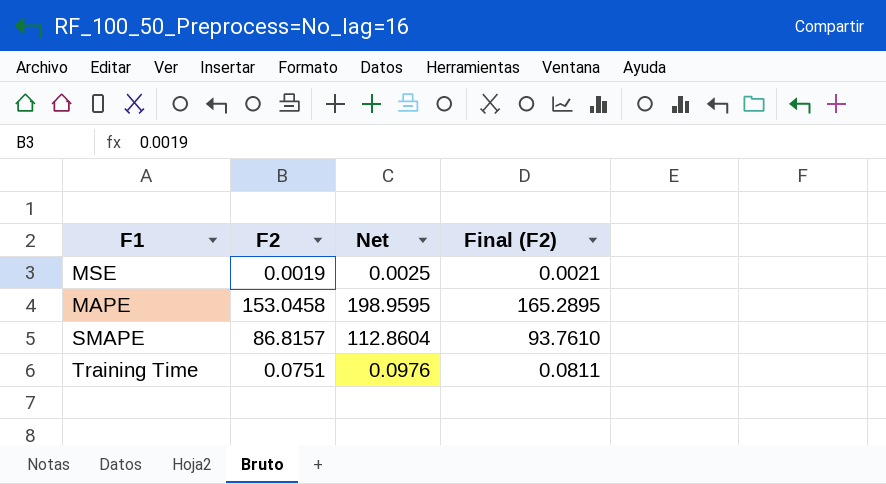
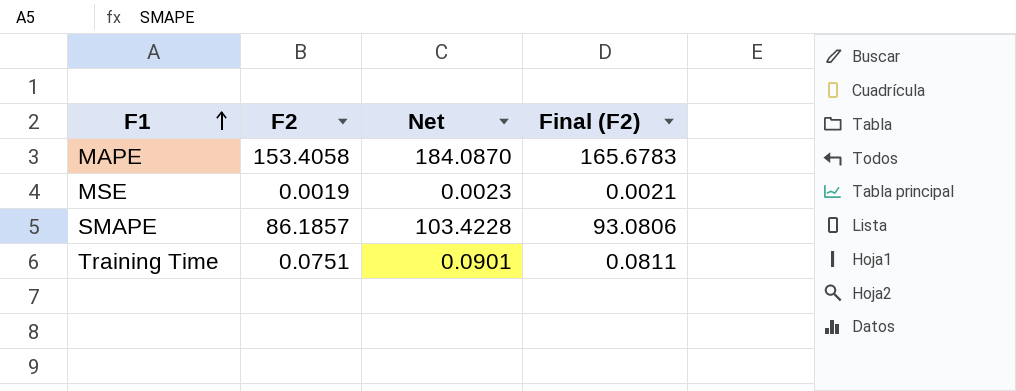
row order: none -> F1 ascending
column Net | formula: [F2] * 1.3 -> [F2] * 1.2
MAPE | F2: 153.0458 -> 153.4058
MAPE | Final (F2): 165.2895 -> 165.6783
SMAPE | F2: 86.8157 -> 86.1857
SMAPE | Final (F2): 93.7610 -> 93.0806

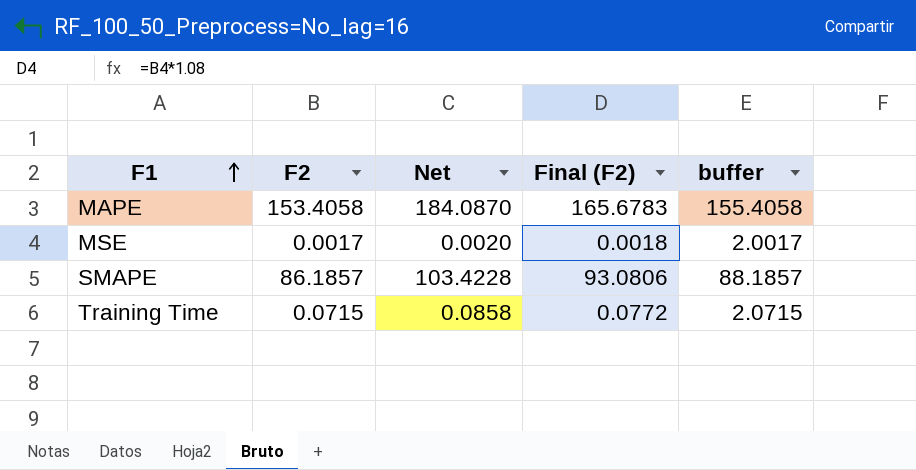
column buffer | formula: none -> [F2] + 2
MSE | F2: 0.0019 -> 0.0017
MSE | Net: 0.0023 -> 0.0020
MSE | Final (F2): 0.0021 -> 0.0018
Training Time | F2: 0.0751 -> 0.0715
Training Time | Net: 0.0901 -> 0.0858
Training Time | Final (F2): 0.0811 -> 0.0772

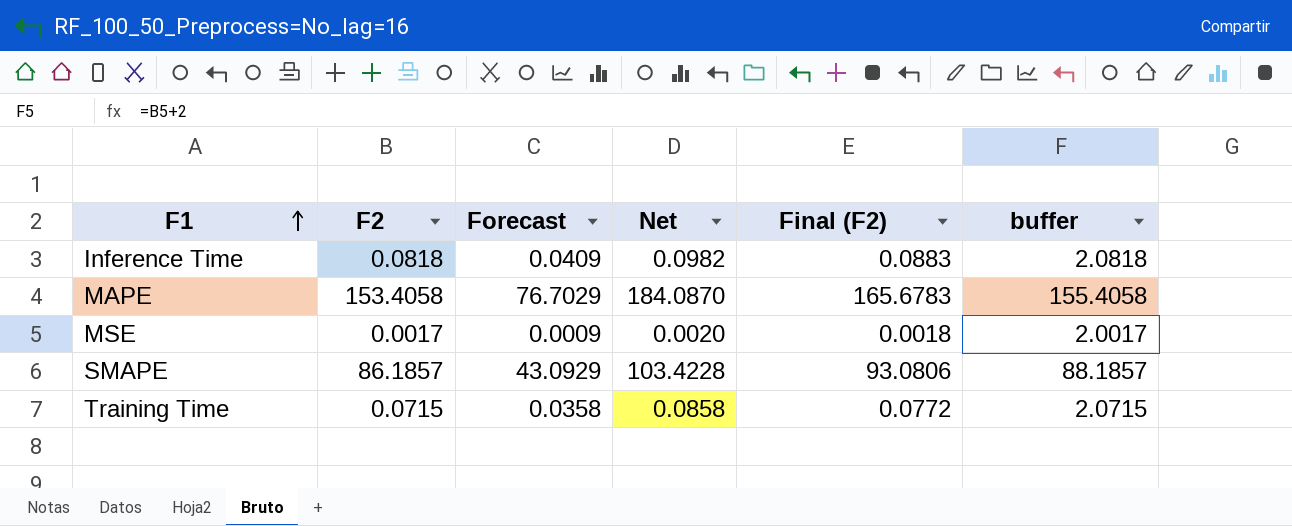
column Forecast | formula: none -> [F2] * 0.5
row Inference Time: none -> 0.0818 | 0.0409 | 0.0982 | 0.0883 | 2.0818

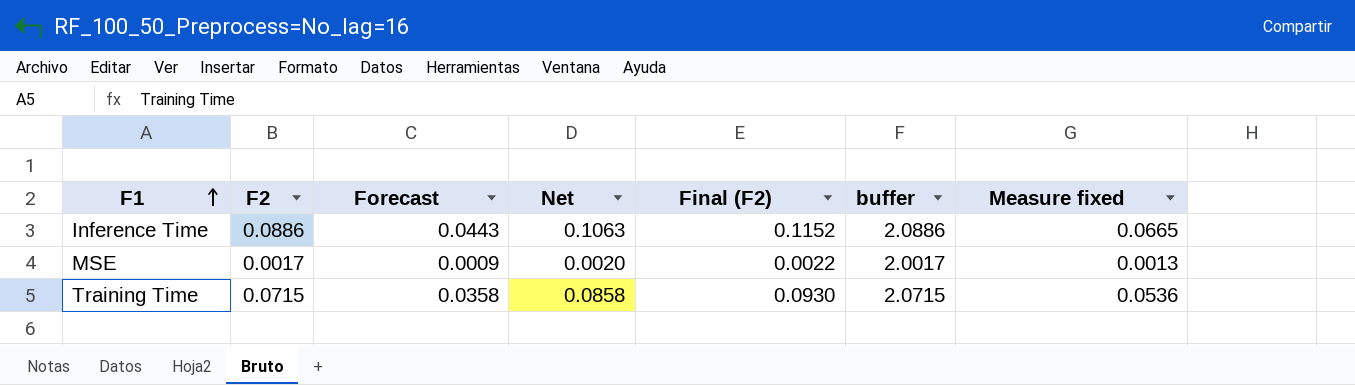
column Final (F2) | formula: [F2] * 1.08 -> [F2] * 1.3
column Measure fixed | formula: none -> [F2] * 0.75
row MAPE: 153.4058 | 76.7029 | 184.0870 | 165.6783 | 155.4058 -> none
row SMAPE: 86.1857 | 43.0929 | 103.4228 | 93.0806 | 88.1857 -> none
Inference Time | F2: 0.0818 -> 0.0886
Inference Time | Forecast: 0.0409 -> 0.0443
Inference Time | Net: 0.0982 -> 0.1063
Inference Time | buffer: 2.0818 -> 2.0886

